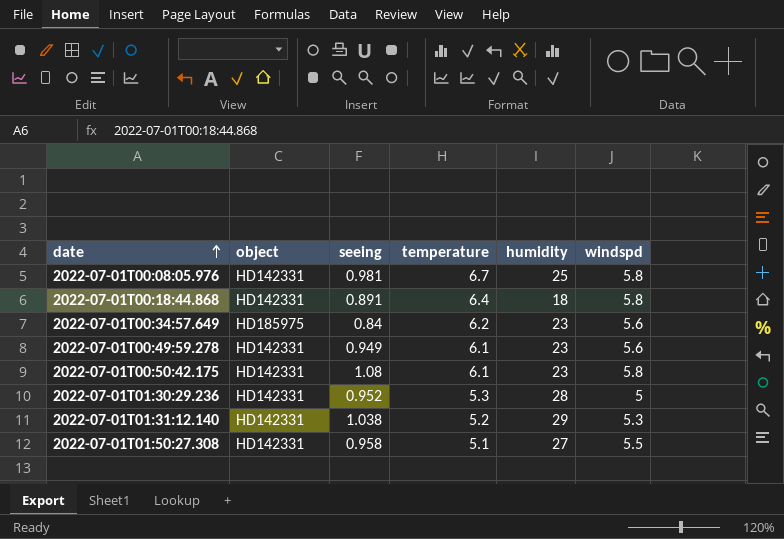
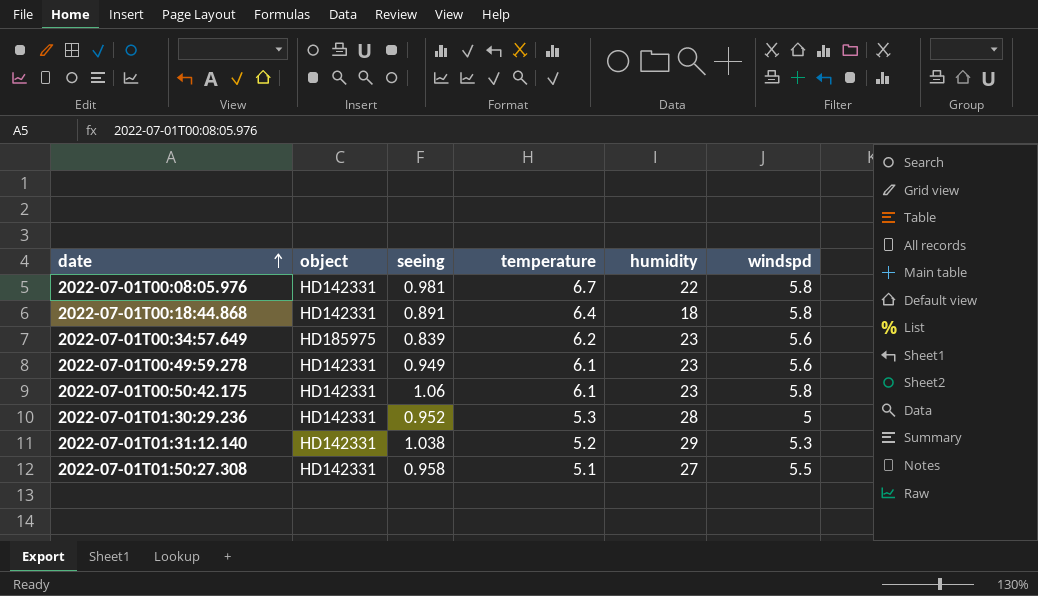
2022-07-01T00:08:05.976 | humidity: 25 -> 22
2022-07-01T00:34:57.649 | seeing: 0.84 -> 0.839
2022-07-01T00:50:42.175 | seeing: 1.08 -> 1.06

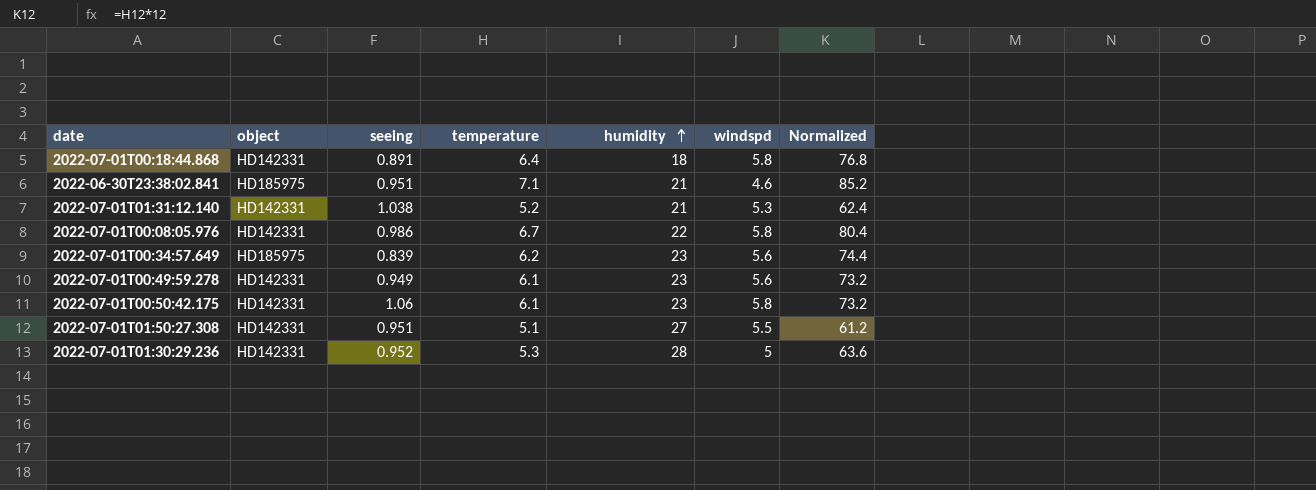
row order: date ascending -> humidity ascending
column Normalized | formula: none -> [temperature] * 12
row 2022-06-30T23:38:02.841: none -> HD185975 | 0.951 | 7.1 | 21 | 4.6 | 85.2
2022-07-01T01:31:12.140 | humidity: 29 -> 21
2022-07-01T00:08:05.976 | seeing: 0.981 -> 0.986
2022-07-01T01:50:27.308 | seeing: 0.958 -> 0.951

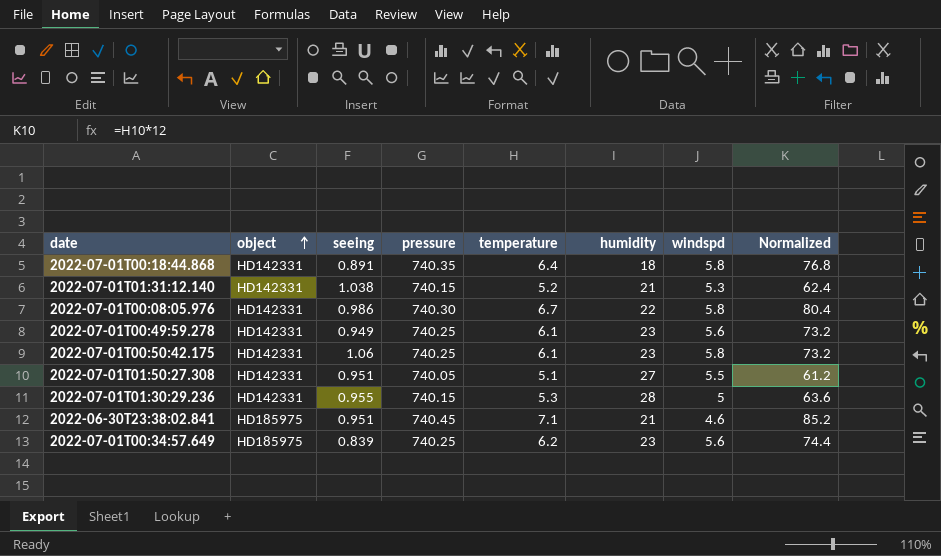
row order: humidity ascending -> object ascending
column pressure | position: none -> 4
2022-07-01T01:30:29.236 | seeing: 0.952 -> 0.955

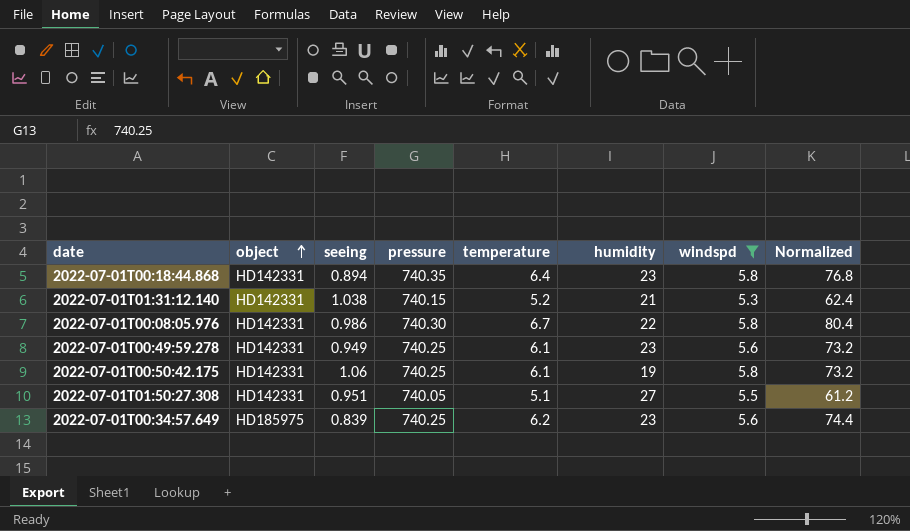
filter: none -> windspd >= 5.3
2022-07-01T00:18:44.868 | seeing: 0.891 -> 0.894
2022-07-01T00:18:44.868 | humidity: 18 -> 23
2022-07-01T00:50:42.175 | humidity: 23 -> 19

